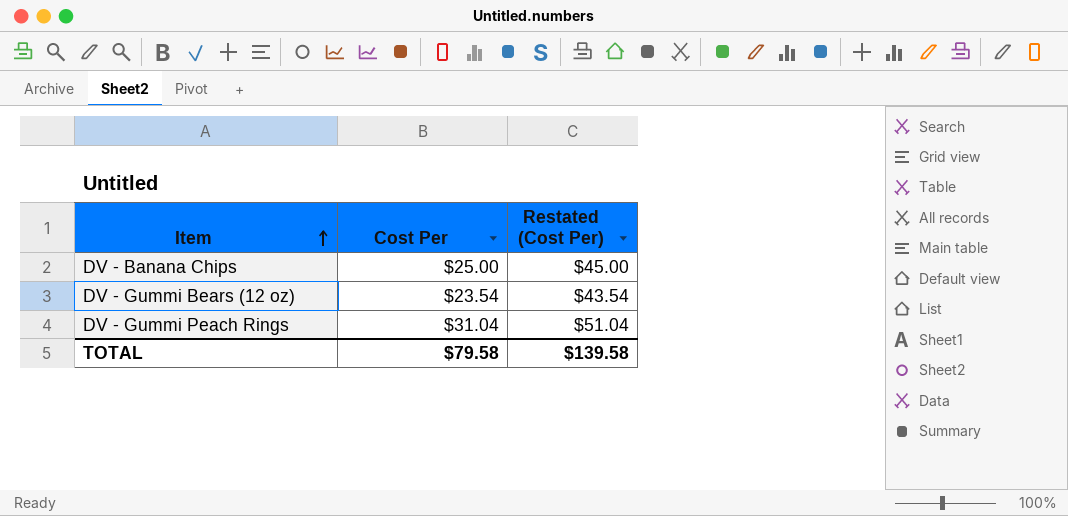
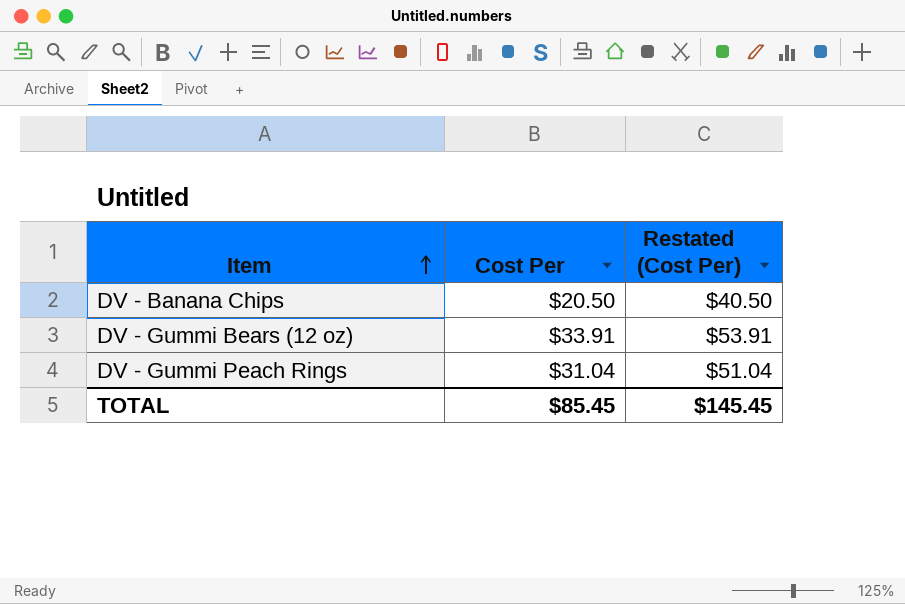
DV - Banana Chips | Cost Per: $25.00 -> $20.50
DV - Banana Chips | Restated (Cost Per): $45.00 -> $40.50
DV - Gummi Bears (12 oz) | Cost Per: $23.54 -> $33.91
DV - Gummi Bears (12 oz) | Restated (Cost Per): $43.54 -> $53.91
TOTAL | Cost Per: $79.58 -> $85.45
TOTAL | Restated (Cost Per): $139.58 -> $145.45

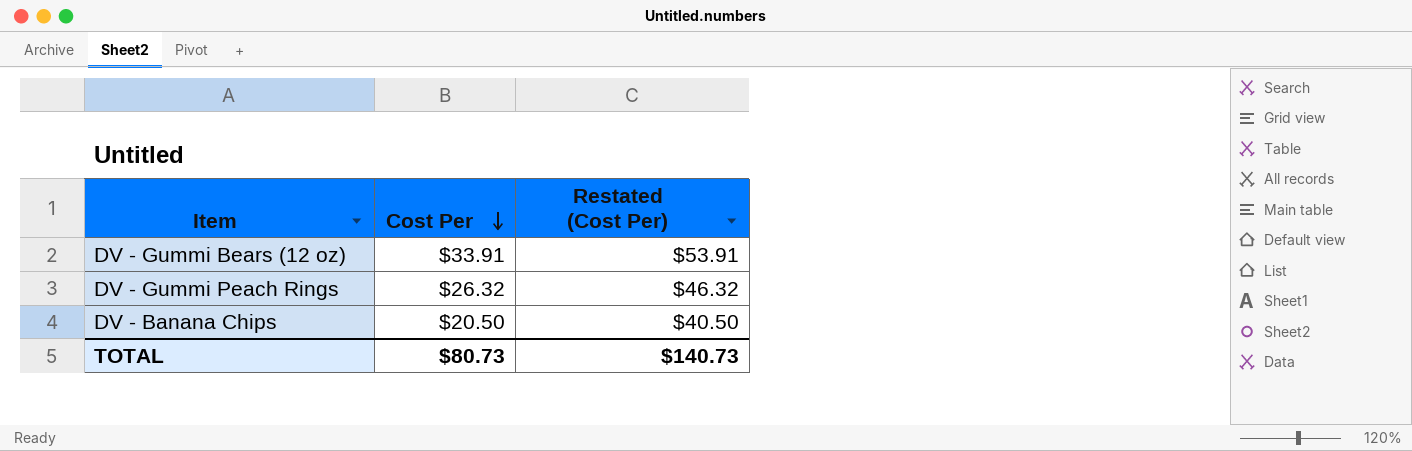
row order: Item ascending -> Cost Per descending
DV - Gummi Peach Rings | Cost Per: $31.04 -> $26.32
DV - Gummi Peach Rings | Restated (Cost Per): $51.04 -> $46.32
TOTAL | Cost Per: $85.45 -> $80.73
TOTAL | Restated (Cost Per): $145.45 -> $140.73

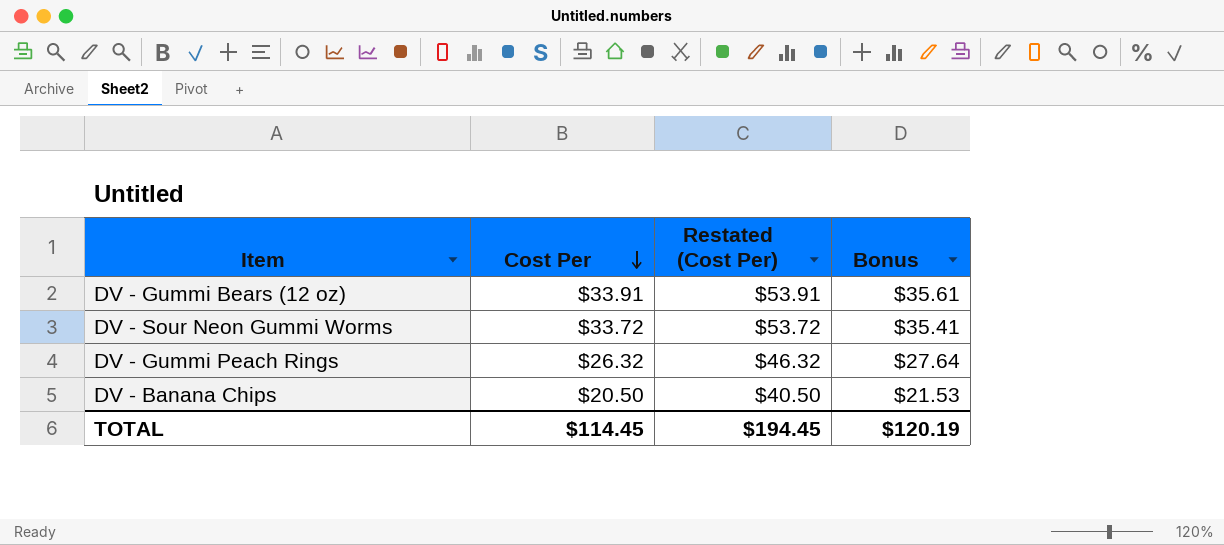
column Bonus | formula: none -> [Cost Per] * 1.05
row DV - Sour Neon Gummi Worms: none -> $33.72 | $53.72 | $35.41
TOTAL | Cost Per: $80.73 -> $114.45
TOTAL | Restated (Cost Per): $140.73 -> $194.45

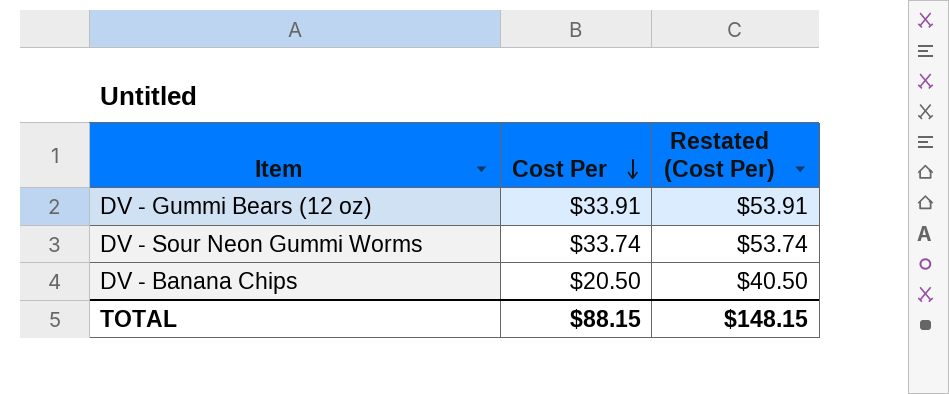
column Bonus | formula: [Cost Per] * 1.05 -> none
row DV - Gummi Peach Rings: $26.32 | $46.32 | $27.64 -> none
DV - Sour Neon Gummi Worms | Cost Per: $33.72 -> $33.74
DV - Sour Neon Gummi Worms | Restated (Cost Per): $53.72 -> $53.74
TOTAL | Cost Per: $114.45 -> $88.15
TOTAL | Restated (Cost Per): $194.45 -> $148.15

